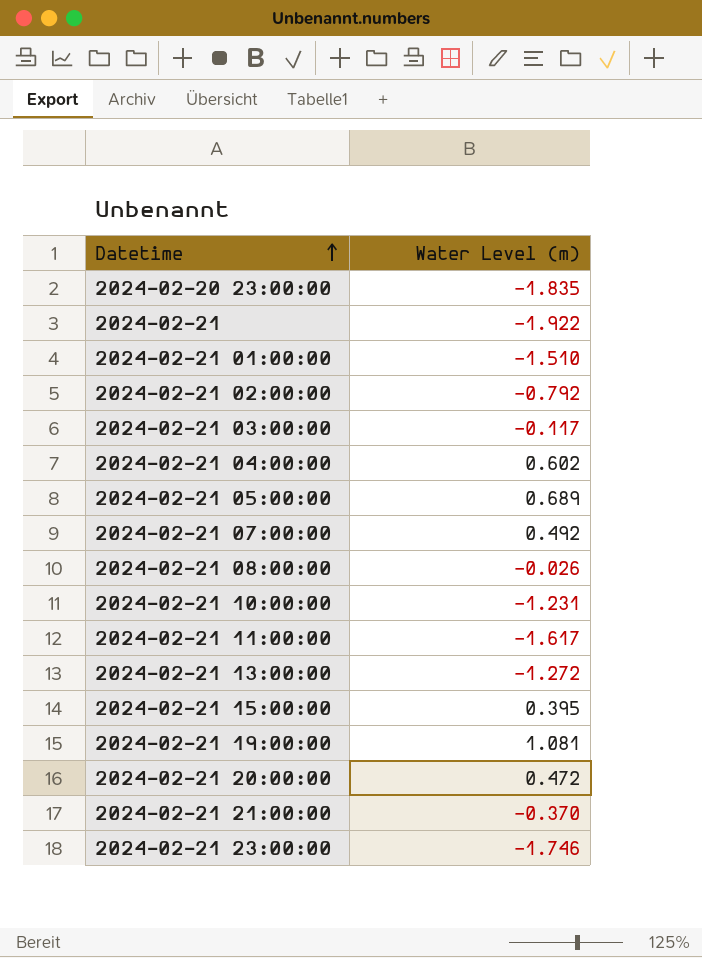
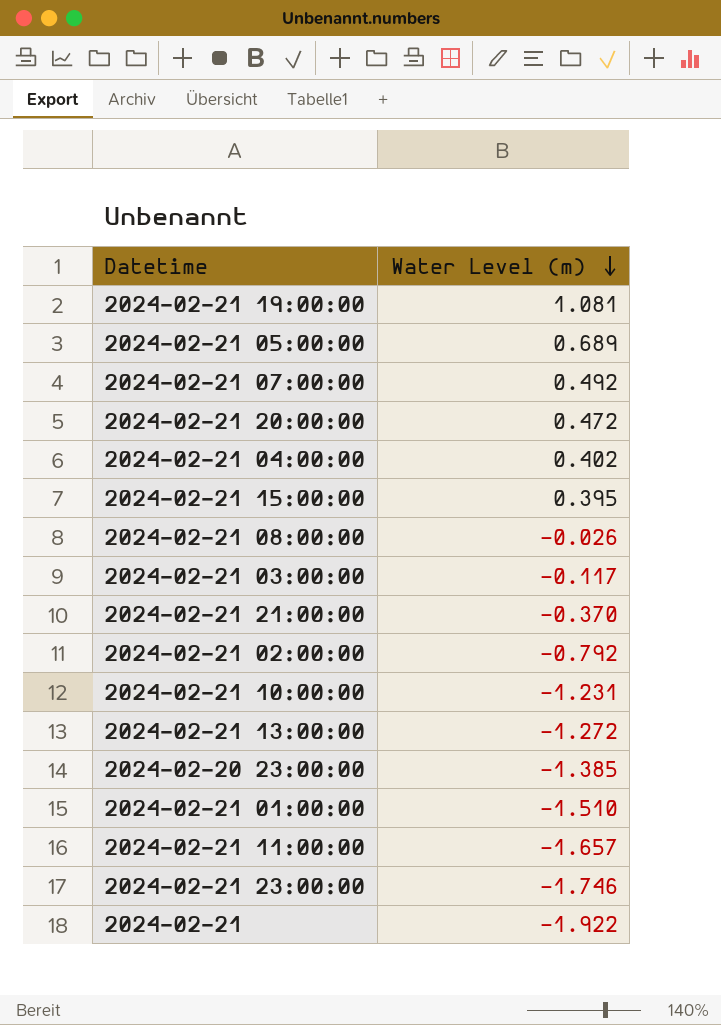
row order: Datetime ascending -> Water Level (m) descending
2024-02-21 04:00:00 | Water Level (m): 0.602 -> 0.402
2024-02-20 23:00:00 | Water Level (m): -1.835 -> -1.385
2024-02-21 11:00:00 | Water Level (m): -1.617 -> -1.657

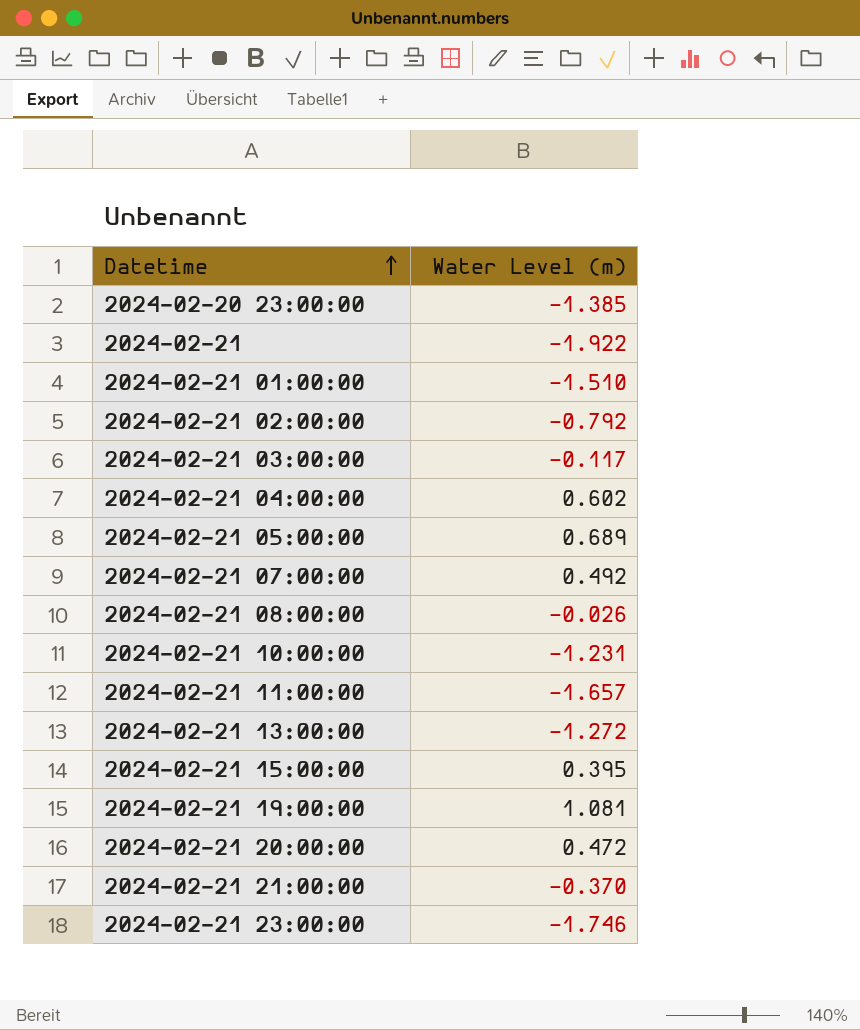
row order: Water Level (m) descending -> Datetime ascending
2024-02-21 04:00:00 | Water Level (m): 0.402 -> 0.602

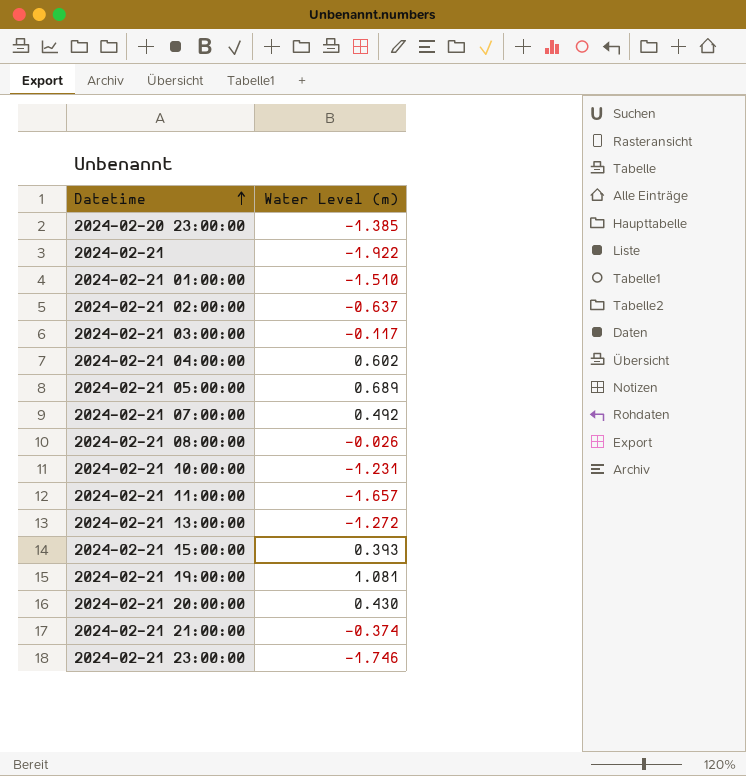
2024-02-21 02:00:00 | Water Level (m): -0.792 -> -0.637
2024-02-21 15:00:00 | Water Level (m): 0.395 -> 0.393
2024-02-21 20:00:00 | Water Level (m): 0.472 -> 0.430
2024-02-21 21:00:00 | Water Level (m): -0.370 -> -0.374

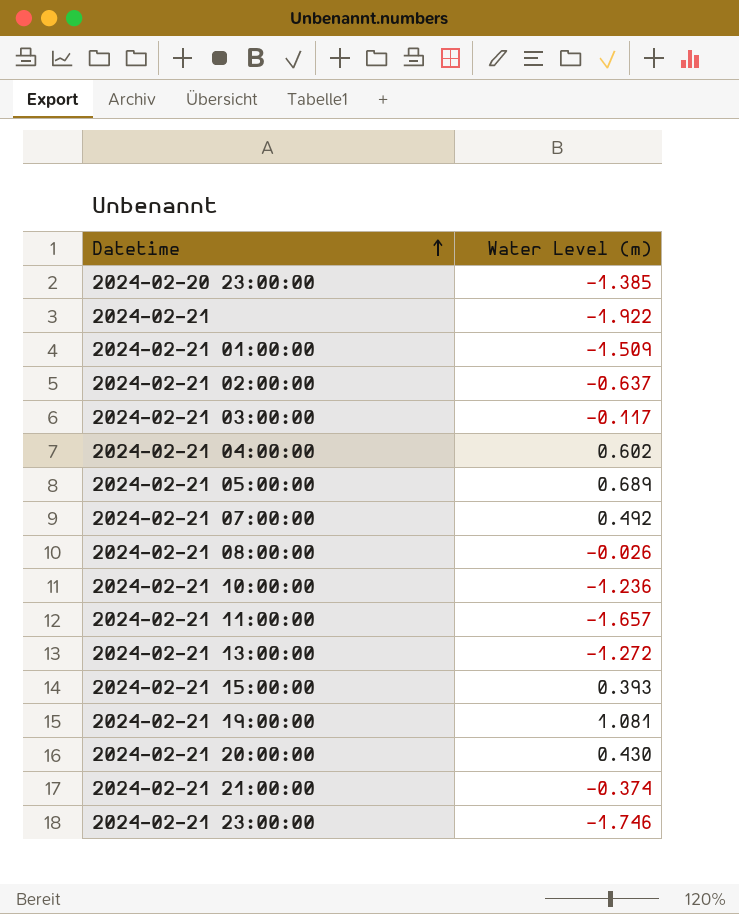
2024-02-21 01:00:00 | Water Level (m): -1.510 -> -1.509
2024-02-21 10:00:00 | Water Level (m): -1.231 -> -1.236

